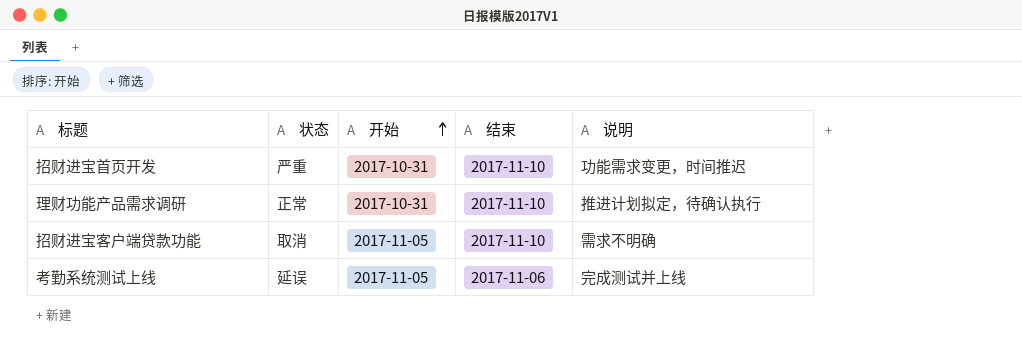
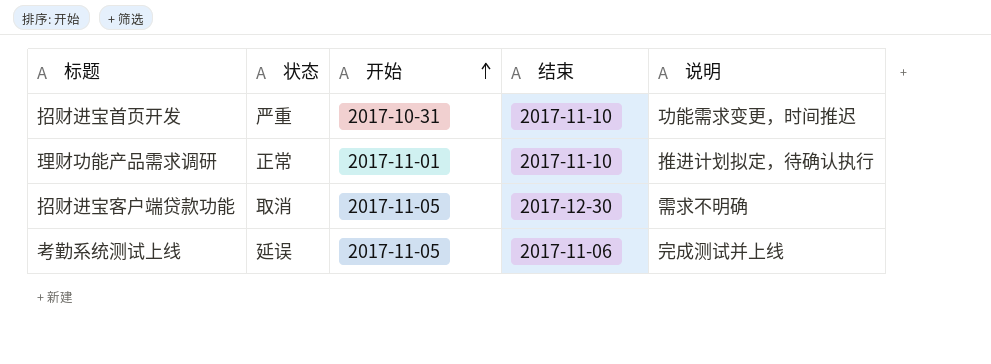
理财功能产品需求调研 | 开始: 2017-10-31 -> 2017-11-01
招财进宝客户端贷款功能 | 结束: 2017-11-10 -> 2017-12-30

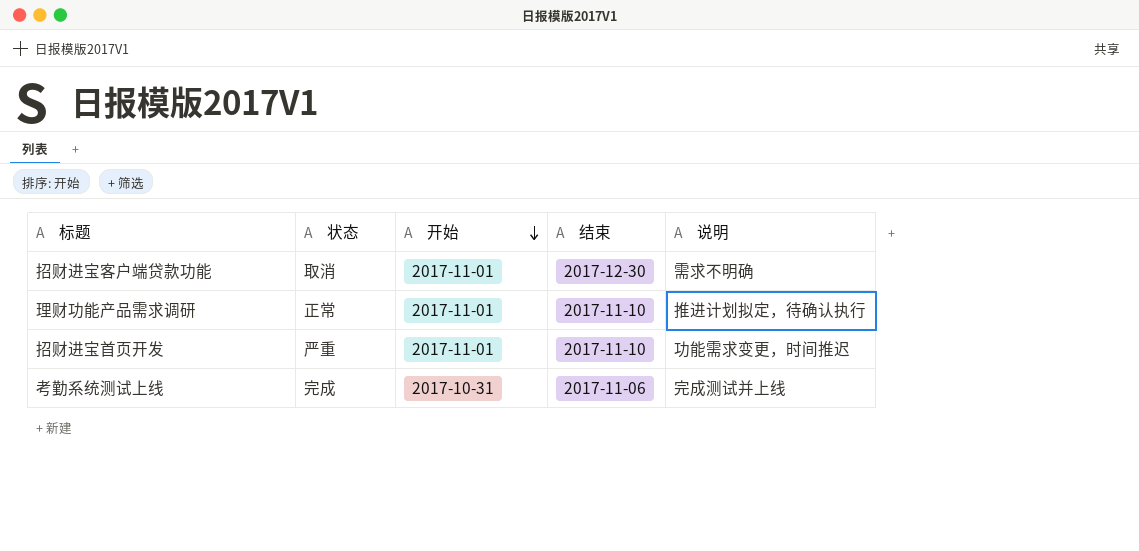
row order: 开始 ascending -> 开始 descending
招财进宝客户端贷款功能 | 开始: 2017-11-05 -> 2017-11-01
招财进宝首页开发 | 开始: 2017-10-31 -> 2017-11-01
考勤系统测试上线 | 状态: 延误 -> 完成
考勤系统测试上线 | 开始: 2017-11-05 -> 2017-10-31

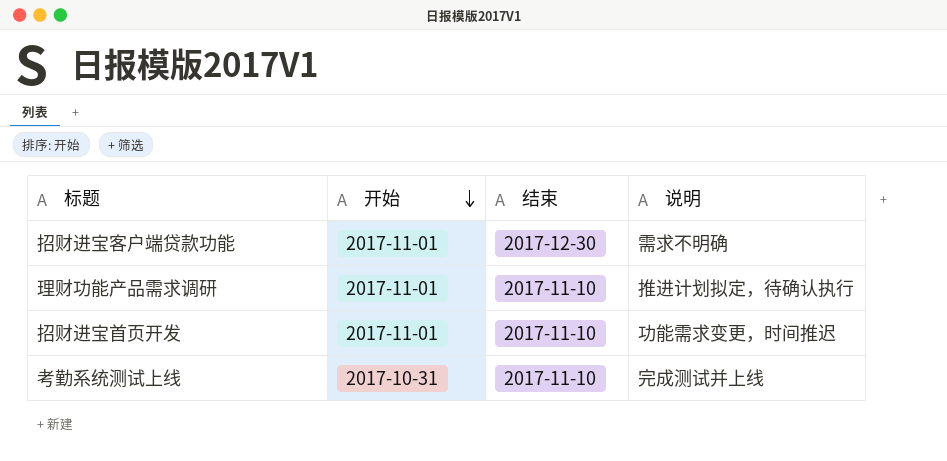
column 状态 | position: 2 -> none
考勤系统测试上线 | 结束: 2017-11-06 -> 2017-11-10

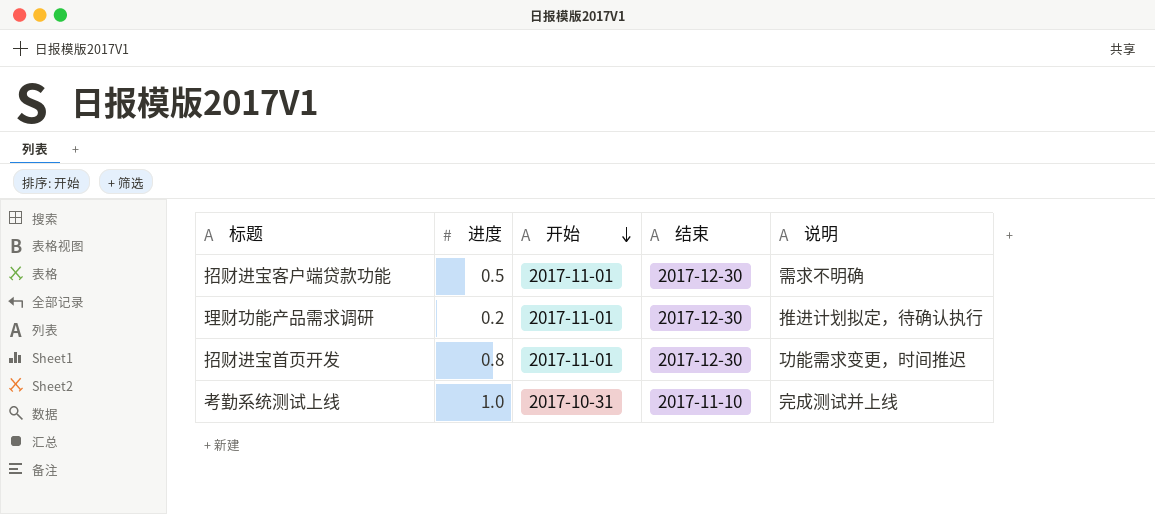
column 进度 | position: none -> 2
理财功能产品需求调研 | 结束: 2017-11-10 -> 2017-12-30
招财进宝首页开发 | 结束: 2017-11-10 -> 2017-12-30

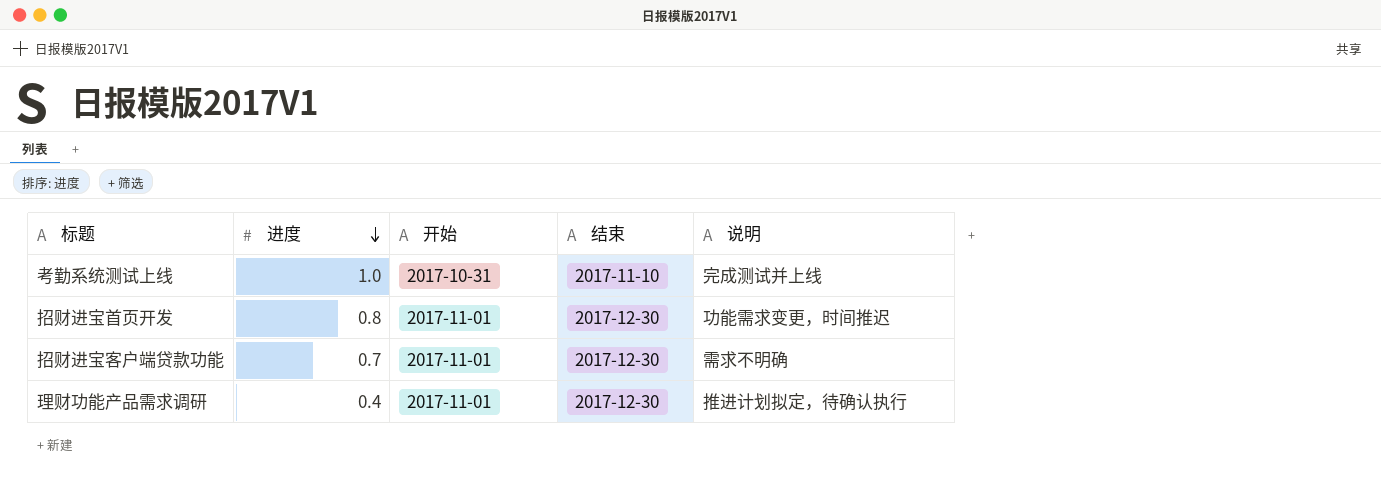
row order: 开始 descending -> 进度 descending
招财进宝客户端贷款功能 | 进度: 0.5 -> 0.7
理财功能产品需求调研 | 进度: 0.2 -> 0.4

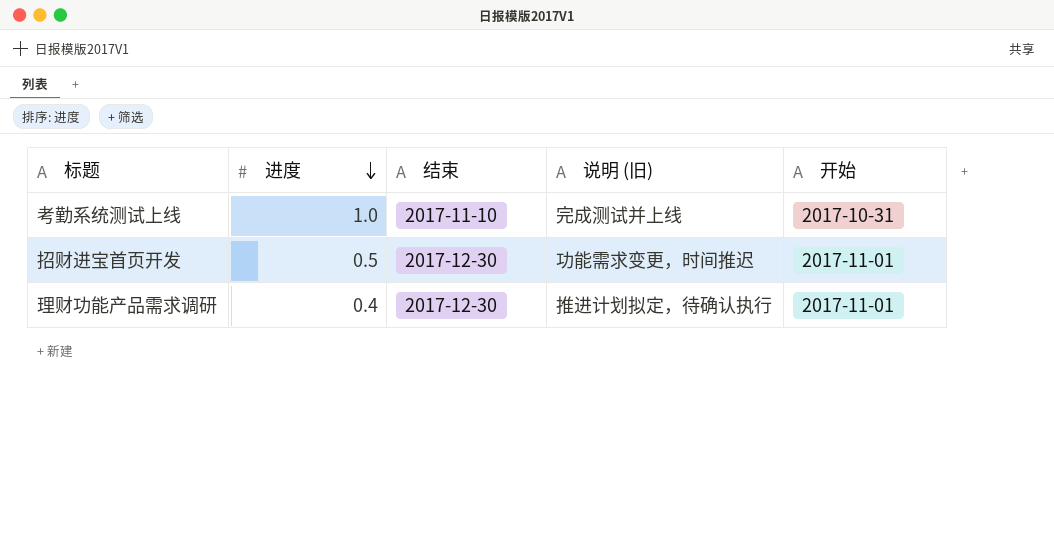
column name: 说明 -> 说明 (旧)
column 开始 | position: 3 -> 5
row 招财进宝客户端贷款功能: 0.7 | 2017-11-01 | 2017-12-30 | 需求不明确 -> none
招财进宝首页开发 | 进度: 0.8 -> 0.5

